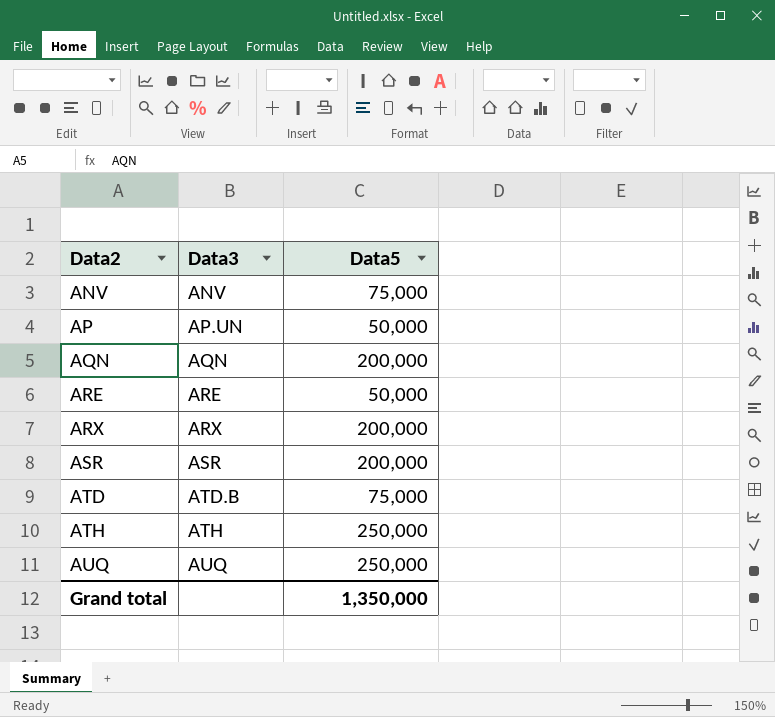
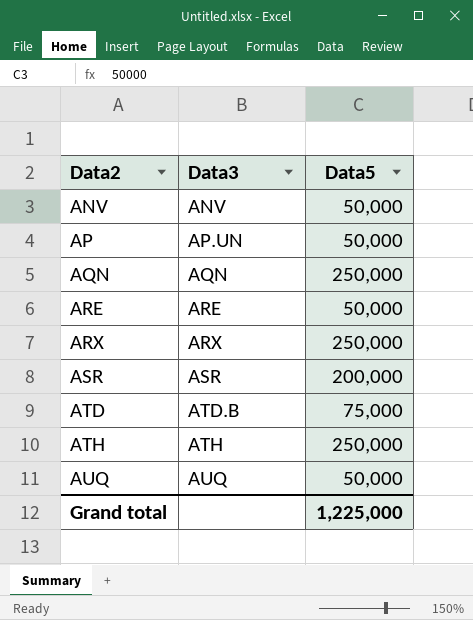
ANV | Data5: 75,000 -> 50,000
AQN | Data5: 200,000 -> 250,000
ARX | Data5: 200,000 -> 250,000
AUQ | Data5: 250,000 -> 50,000
Grand total | Data5: 1,350,000 -> 1,225,000

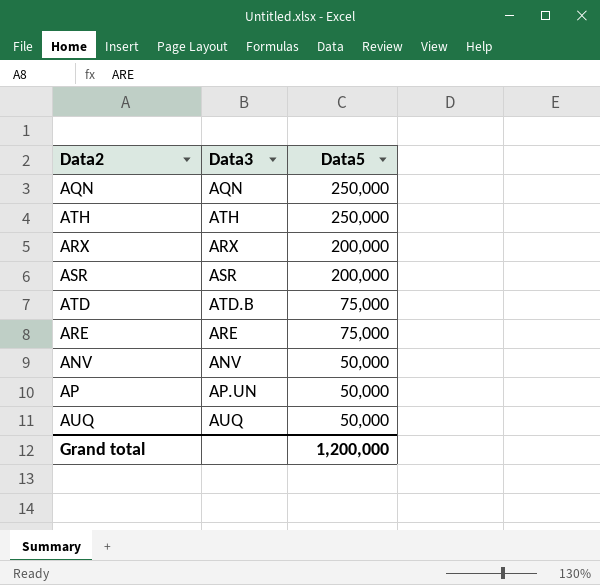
row order: Data2 ascending -> Data5 descending
ARX | Data5: 250,000 -> 200,000
ARE | Data5: 50,000 -> 75,000
Grand total | Data5: 1,225,000 -> 1,200,000

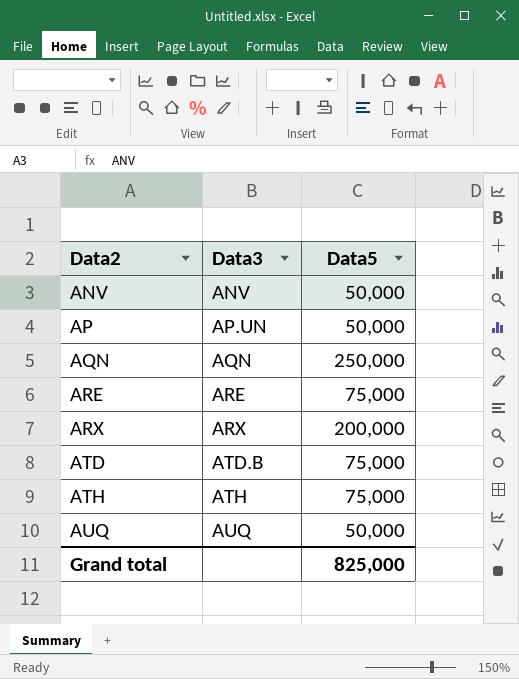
row order: Data5 descending -> Data2 ascending
row ASR: ASR | 200,000 -> none
ATH | Data5: 250,000 -> 75,000
Grand total | Data5: 1,200,000 -> 825,000

